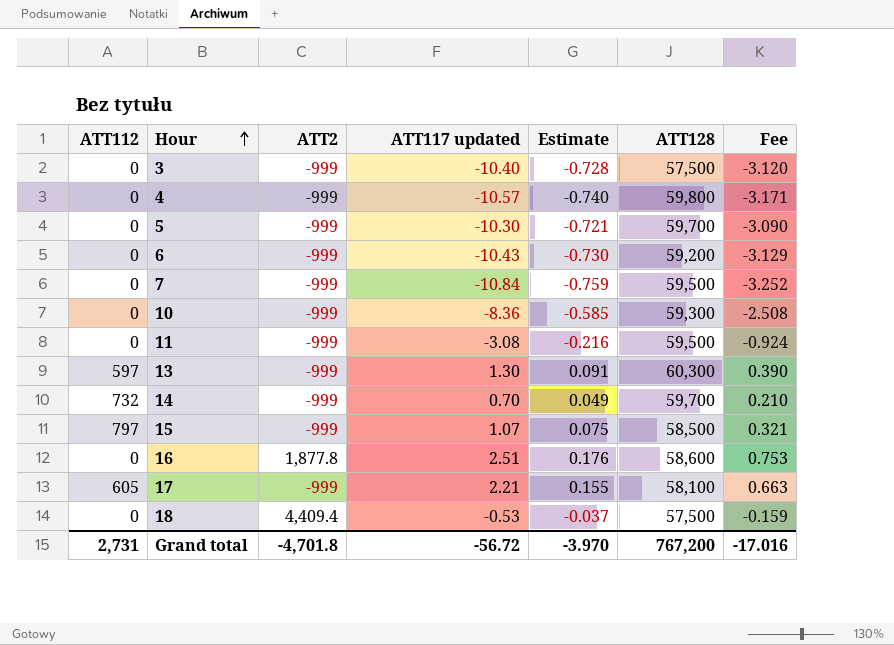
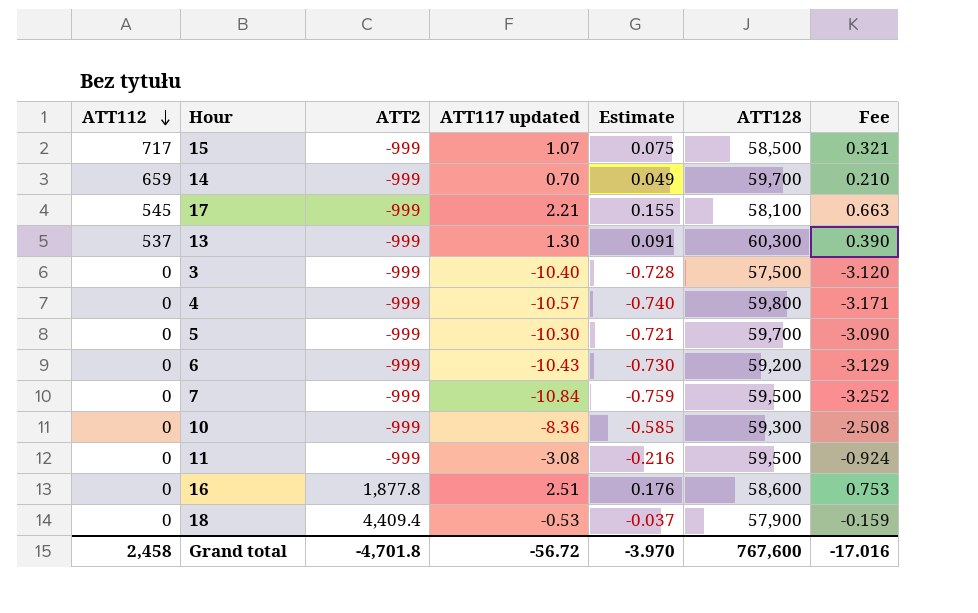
row order: Hour ascending -> ATT112 descending
15 | ATT112: 797 -> 717
14 | ATT112: 732 -> 659
17 | ATT112: 605 -> 545
13 | ATT112: 597 -> 537
18 | ATT128: 57,500 -> 57,900
Grand total | ATT112: 2,731 -> 2,458
Grand total | ATT128: 767,200 -> 767,600

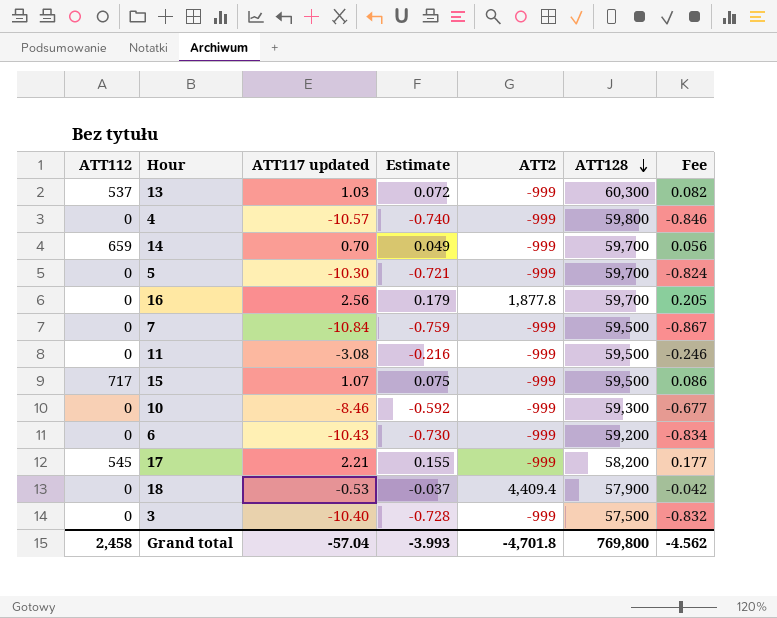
row order: ATT112 descending -> ATT128 descending
column ATT2 | position: 3 -> 5
column Fee | formula: [ATT117 updated] * 0.3 -> [ATT117 updated] * 0.08
13 | ATT117 updated: 1.30 -> 1.03
13 | Estimate: 0.091 -> 0.072
16 | ATT117 updated: 2.51 -> 2.56
16 | Estimate: 0.176 -> 0.179
16 | ATT128: 58,600 -> 59,700
15 | ATT128: 58,500 -> 59,500
10 | ATT117 updated: -8.36 -> -8.46
10 | Estimate: -0.585 -> -0.592
17 | ATT128: 58,100 -> 58,200
Grand total | ATT117 updated: -56.72 -> -57.04
Grand total | Estimate: -3.970 -> -3.993
Grand total | ATT128: 767,600 -> 769,800
Grand total | Fee: -17.016 -> -4.562

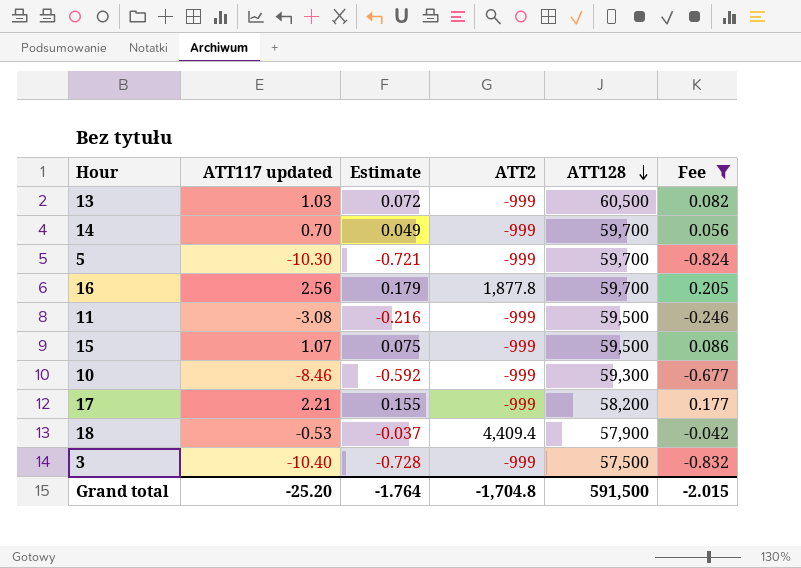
filter: none -> Fee >= -0.832
column ATT112 | position: 1 -> none
13 | ATT128: 60,300 -> 60,500
Grand total | ATT117 updated: -57.04 -> -25.20
Grand total | Estimate: -3.993 -> -1.764
Grand total | ATT2: -4,701.8 -> -1,704.8
Grand total | ATT128: 769,800 -> 591,500
Grand total | Fee: -4.562 -> -2.015

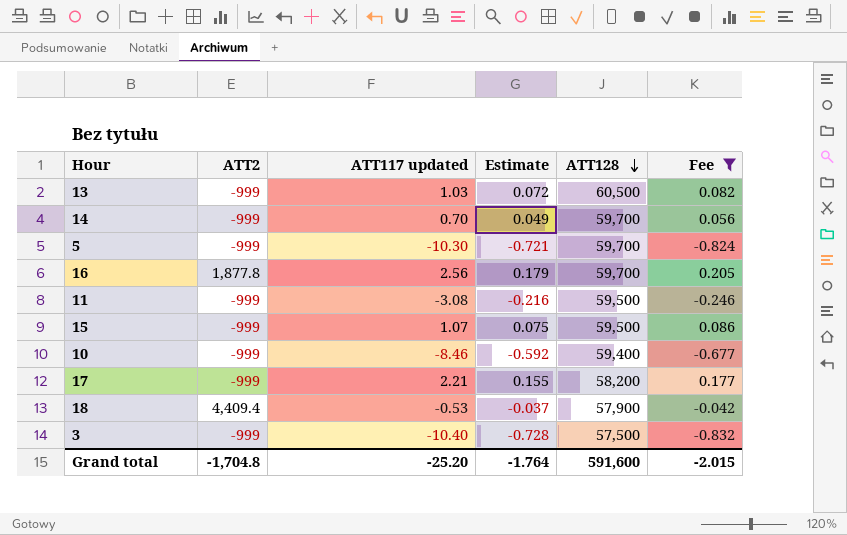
column ATT2 | position: 4 -> 2
10 | ATT128: 59,300 -> 59,400
Grand total | ATT128: 591,500 -> 591,600

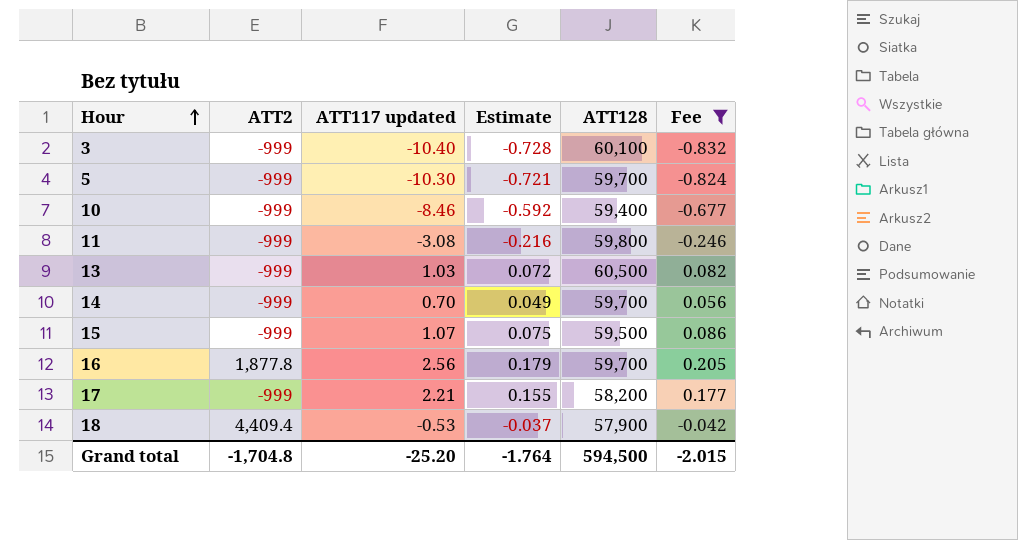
row order: ATT128 descending -> Hour ascending
3 | ATT128: 57,500 -> 60,100
11 | ATT128: 59,500 -> 59,800
Grand total | ATT128: 591,600 -> 594,500

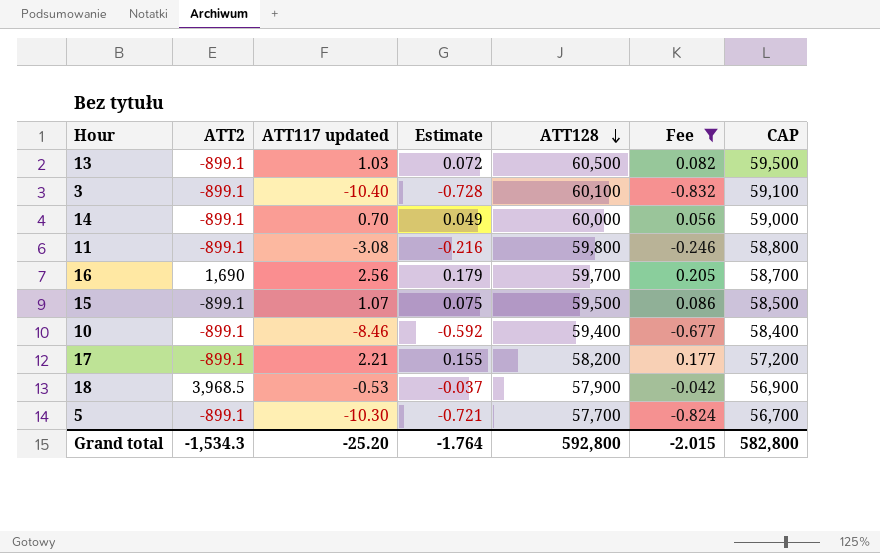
row order: Hour ascending -> ATT128 descending
column CAP | formula: none -> [ATT128] - 1000
13 | ATT2: -999 -> -899.1
3 | ATT2: -999 -> -899.1
14 | ATT2: -999 -> -899.1
14 | ATT128: 59,700 -> 60,000
11 | ATT2: -999 -> -899.1
16 | ATT2: 1,877.8 -> 1,690
15 | ATT2: -999 -> -899.1
10 | ATT2: -999 -> -899.1
17 | ATT2: -999 -> -899.1
18 | ATT2: 4,409.4 -> 3,968.5
5 | ATT2: -999 -> -899.1
5 | ATT128: 59,700 -> 57,700
Grand total | ATT2: -1,704.8 -> -1,534.3
Grand total | ATT128: 594,500 -> 592,800

